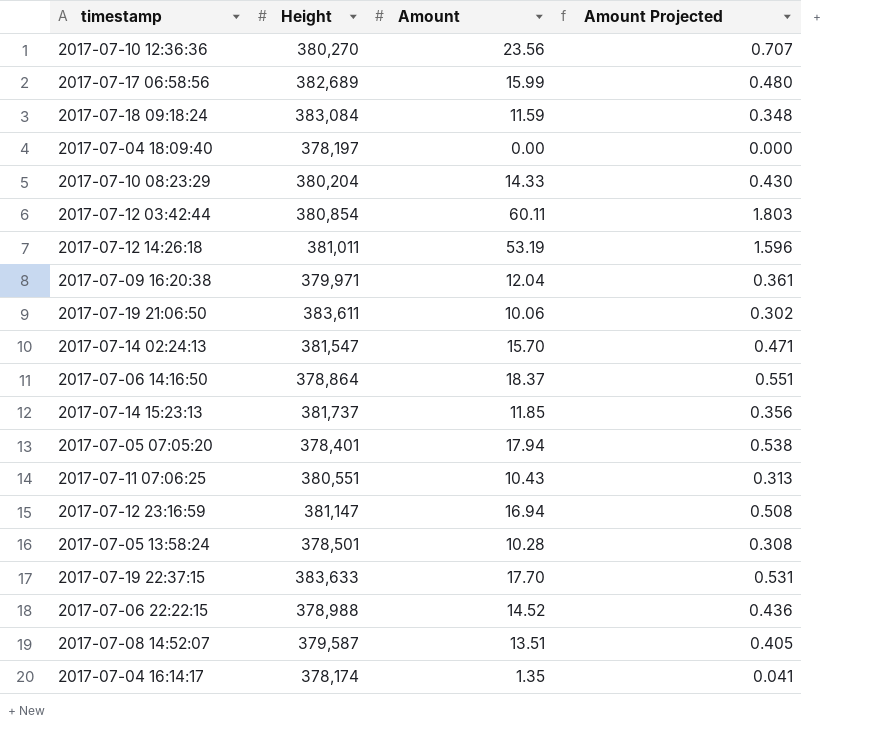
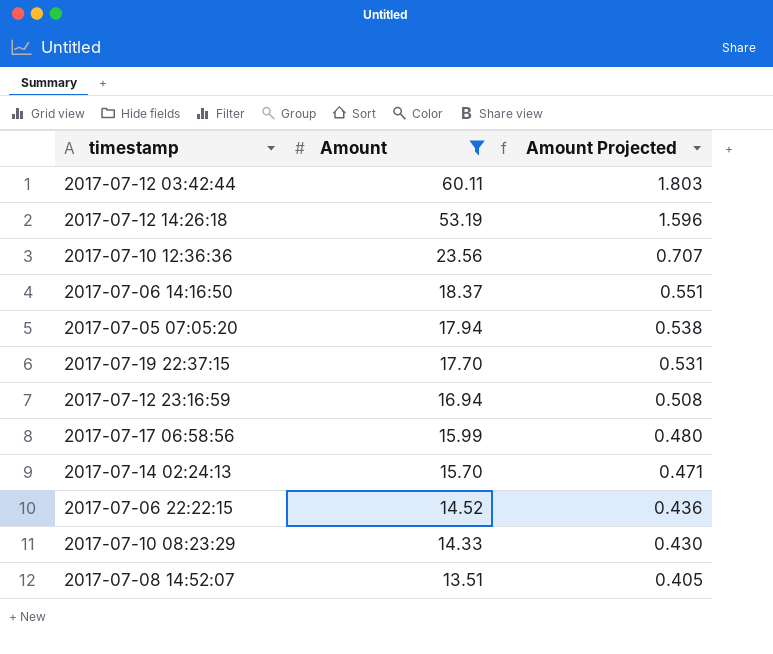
filter: none -> Amount >= 13.51
row order: none -> Amount descending
column Height | position: 2 -> none

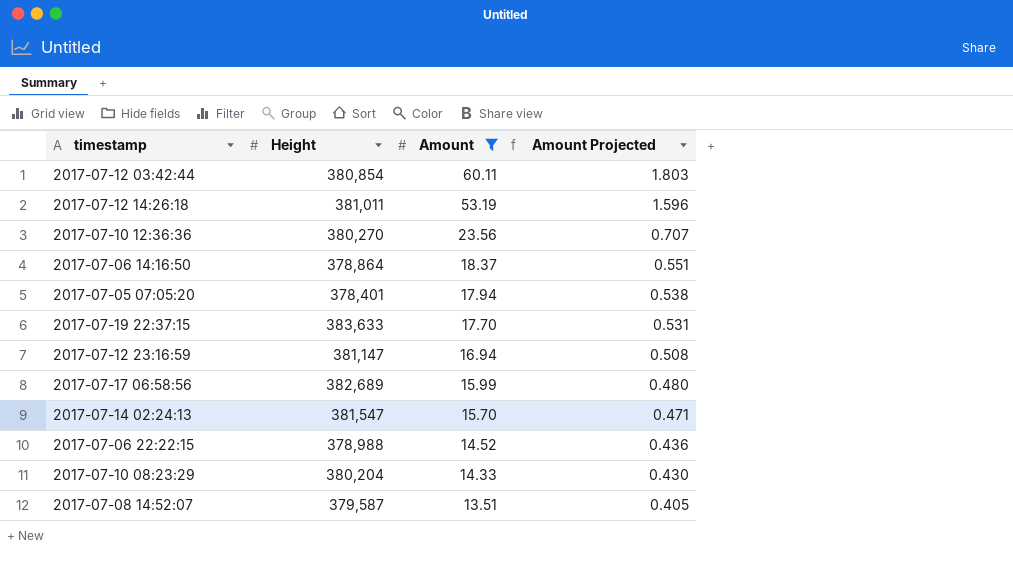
column Height | position: none -> 2

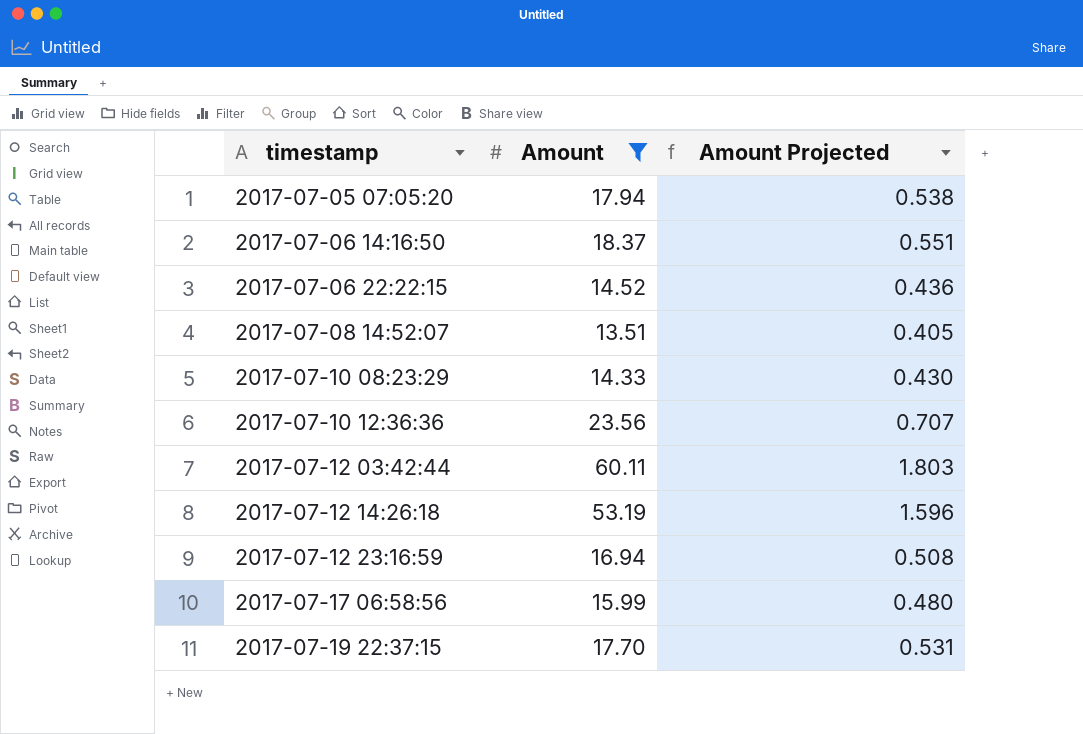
row order: Amount descending -> timestamp ascending
column Height | position: 2 -> none
row 2017-07-14 02:24:13: 381,547 | 15.70 | 0.471 -> none

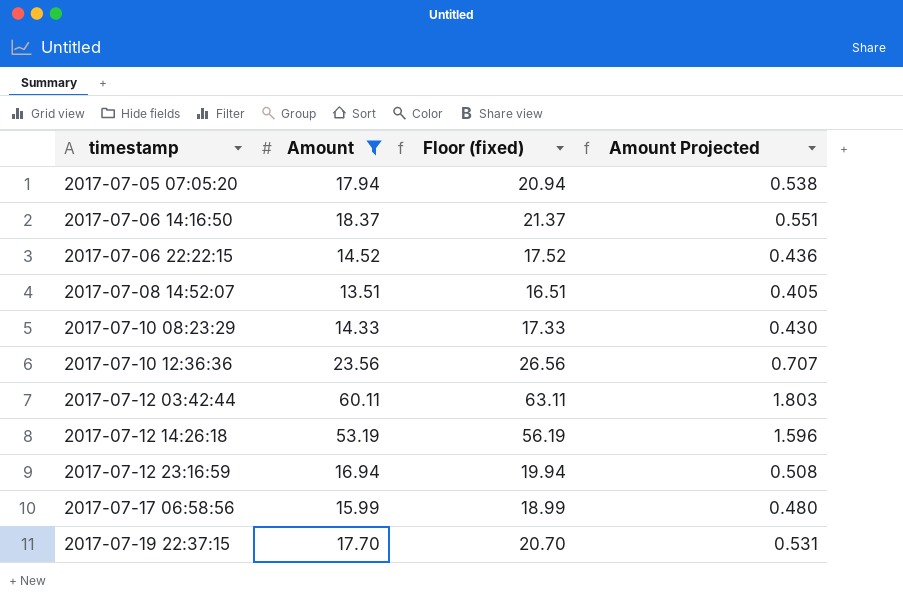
column Floor (fixed) | formula: none -> [Amount] + 3

